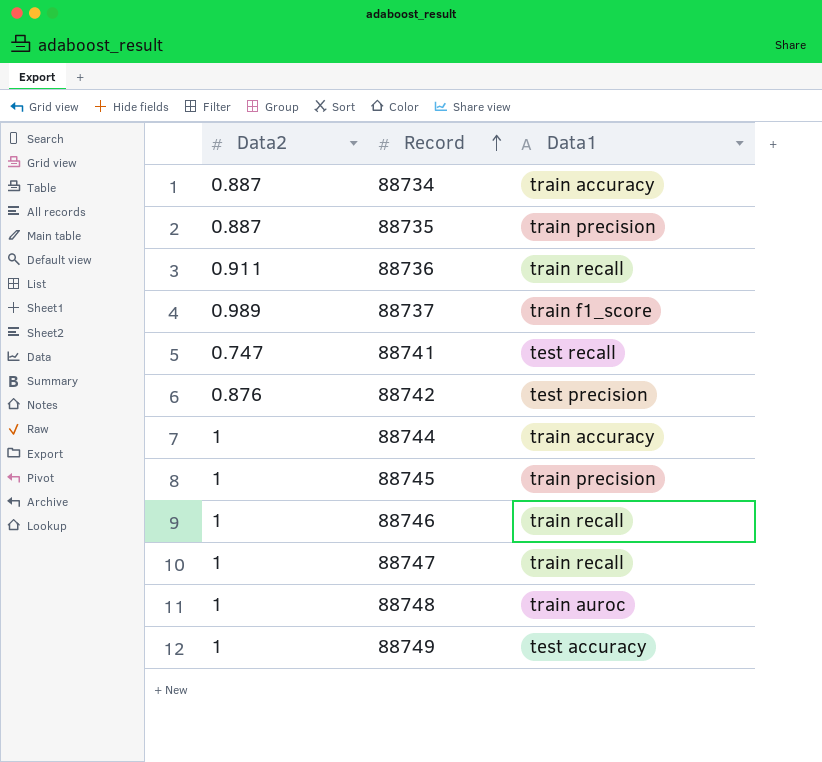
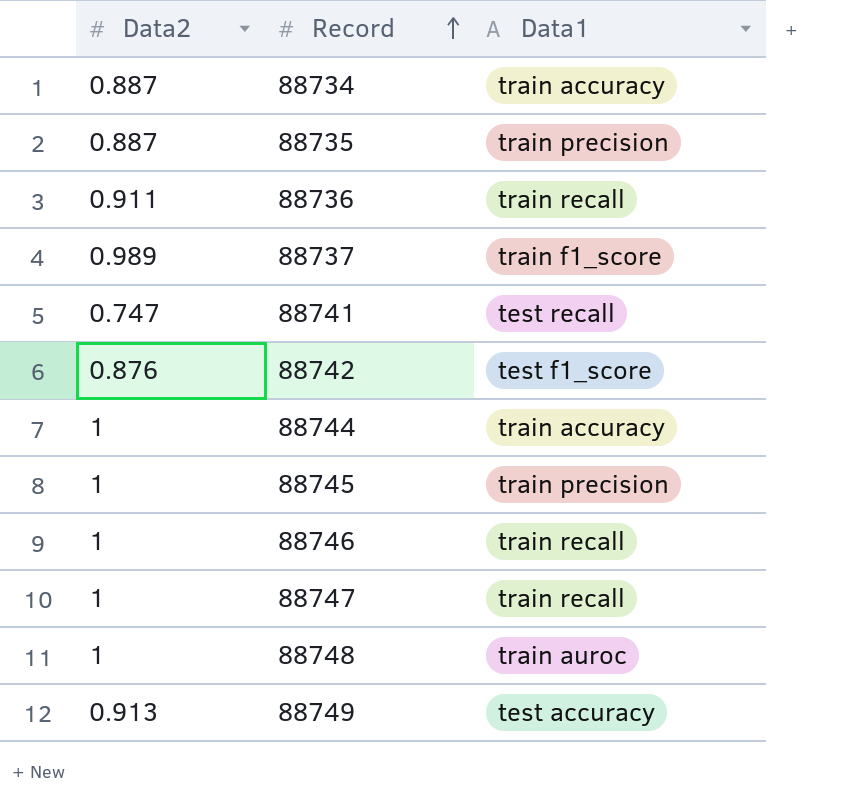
88742 | Data1: test precision -> test f1_score
88749 | Data2: 1 -> 0.913

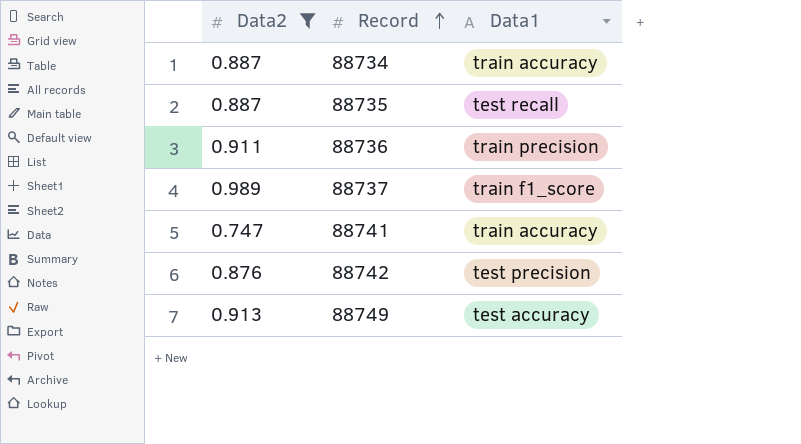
filter: none -> Data2 != 1
88735 | Data1: train precision -> test recall
88736 | Data1: train recall -> train precision
88741 | Data1: test recall -> train accuracy
88742 | Data1: test f1_score -> test precision

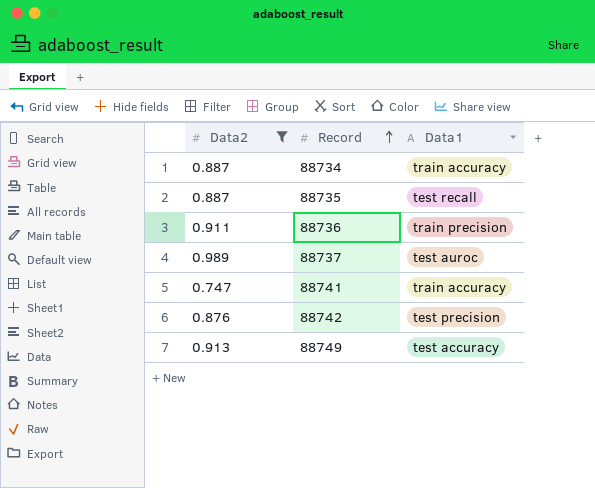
88737 | Data1: train f1_score -> test auroc

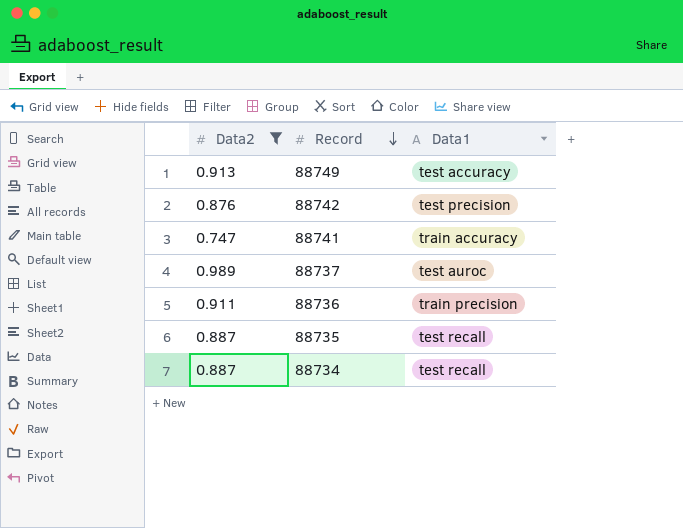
row order: Record ascending -> Record descending
88734 | Data1: train accuracy -> test recall

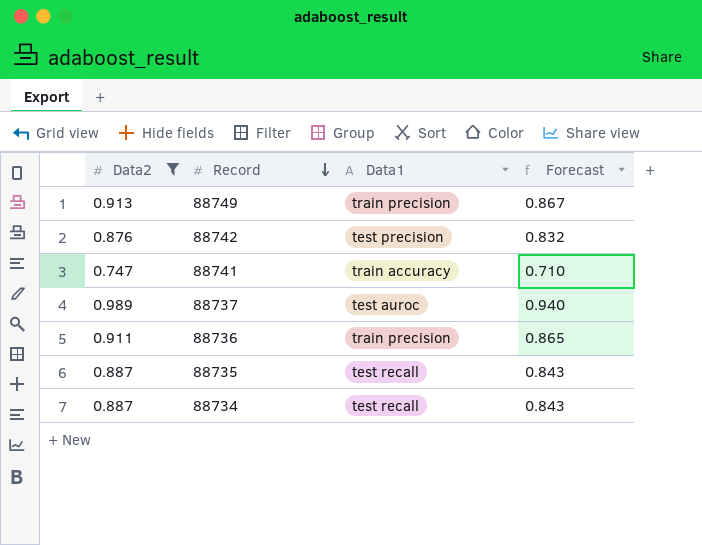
column Forecast | formula: none -> [Data2] * 0.95
88749 | Data1: test accuracy -> train precision

